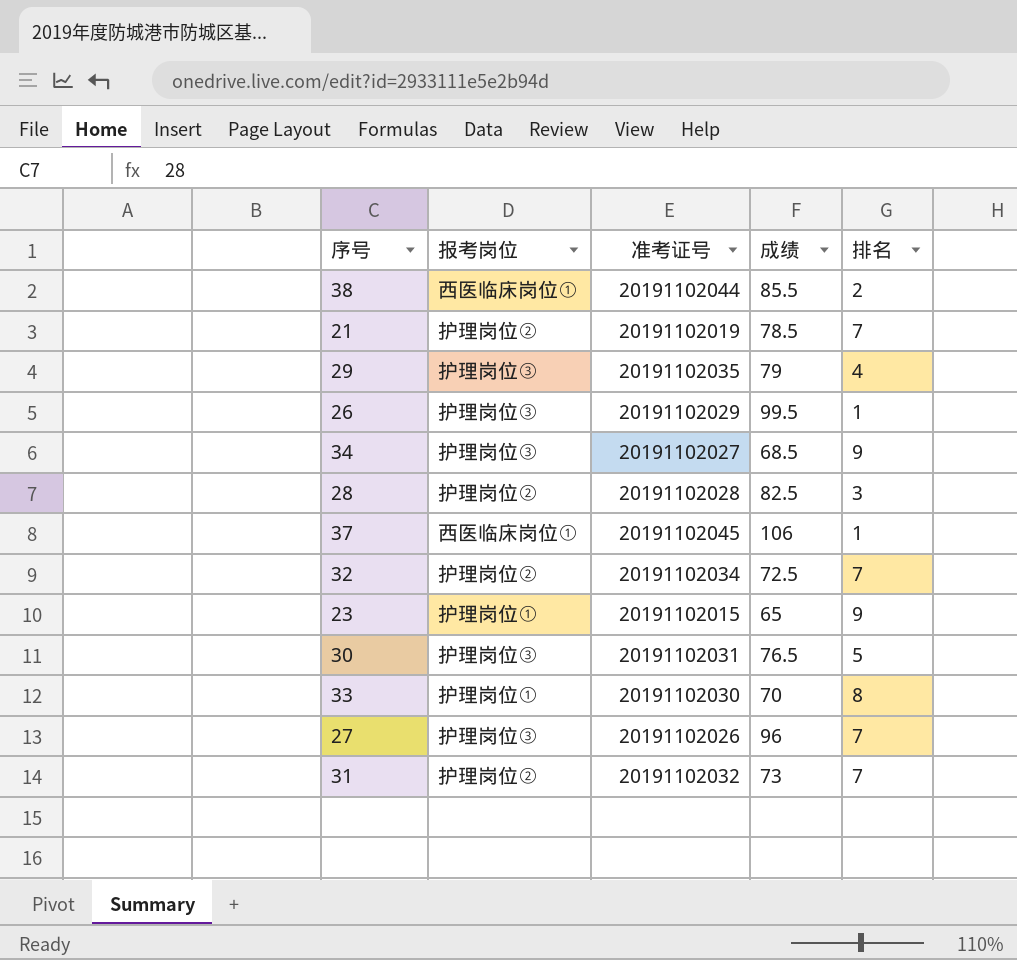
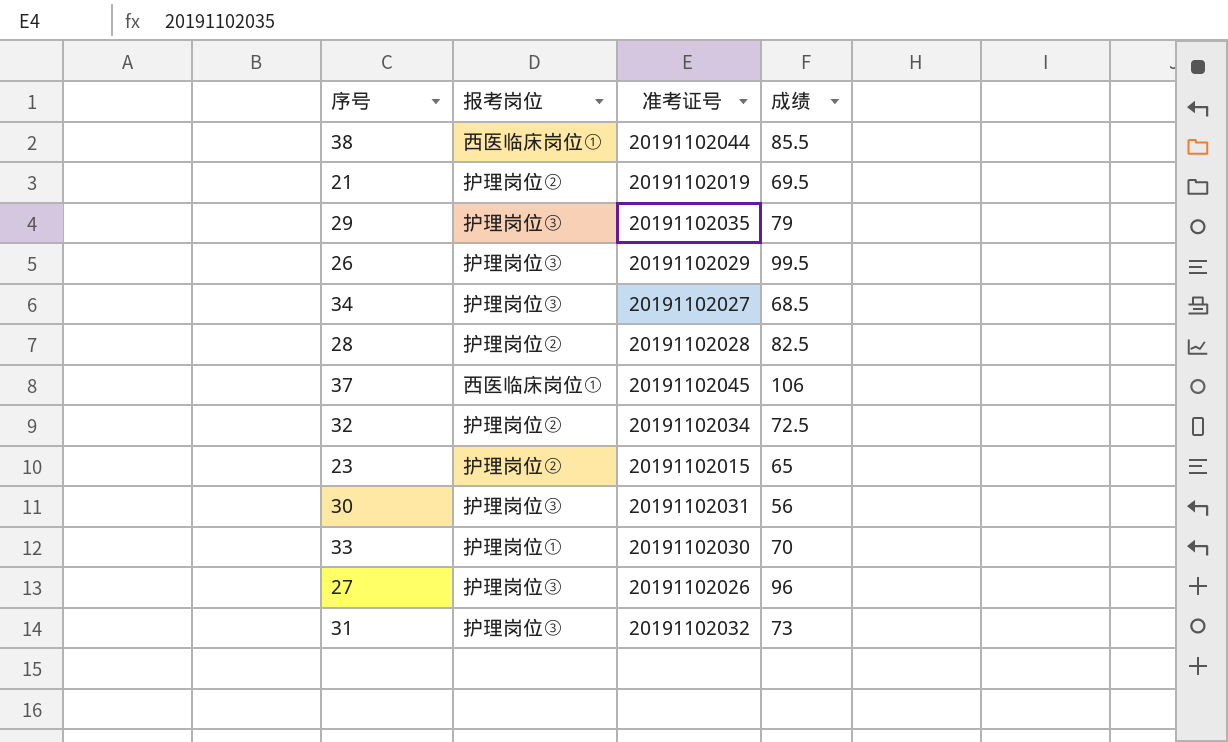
column 排名 | position: 5 -> none
21 | 成绩: 78.5 -> 69.5
23 | 报考岗位: 护理岗位① -> 护理岗位②
30 | 成绩: 76.5 -> 56
31 | 报考岗位: 护理岗位② -> 护理岗位③

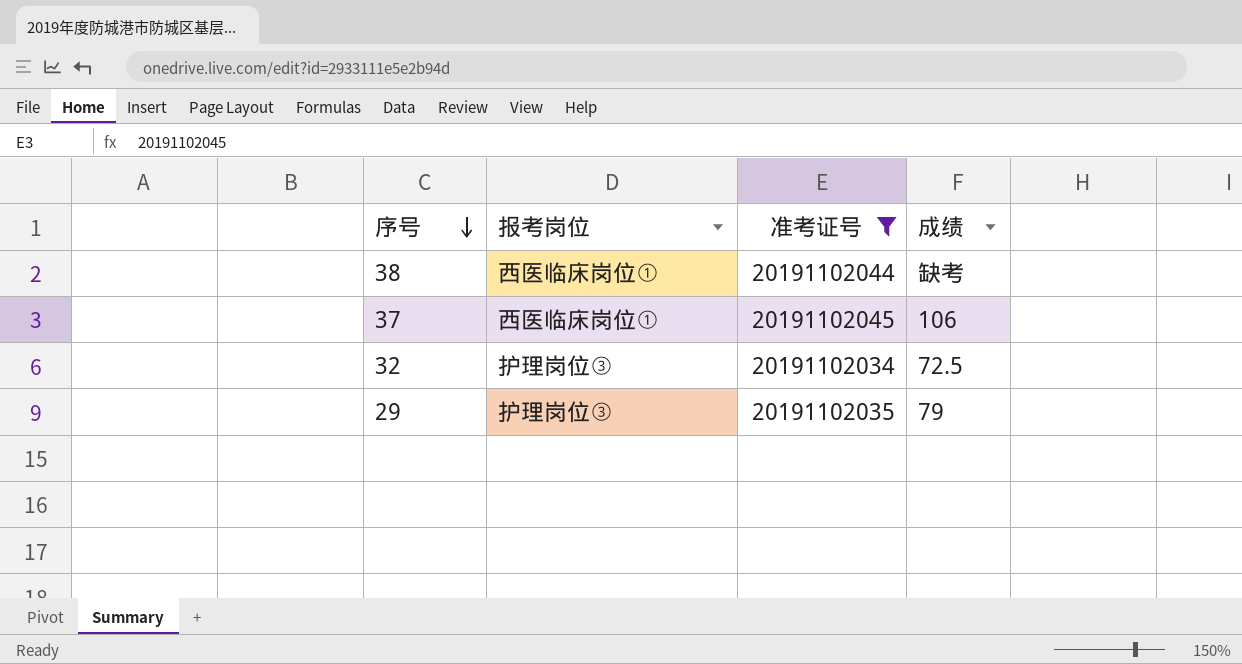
filter: none -> 准考证号 >= 20191102034
row order: none -> 序号 descending
38 | 成绩: 85.5 -> 缺考
32 | 报考岗位: 护理岗位② -> 护理岗位③

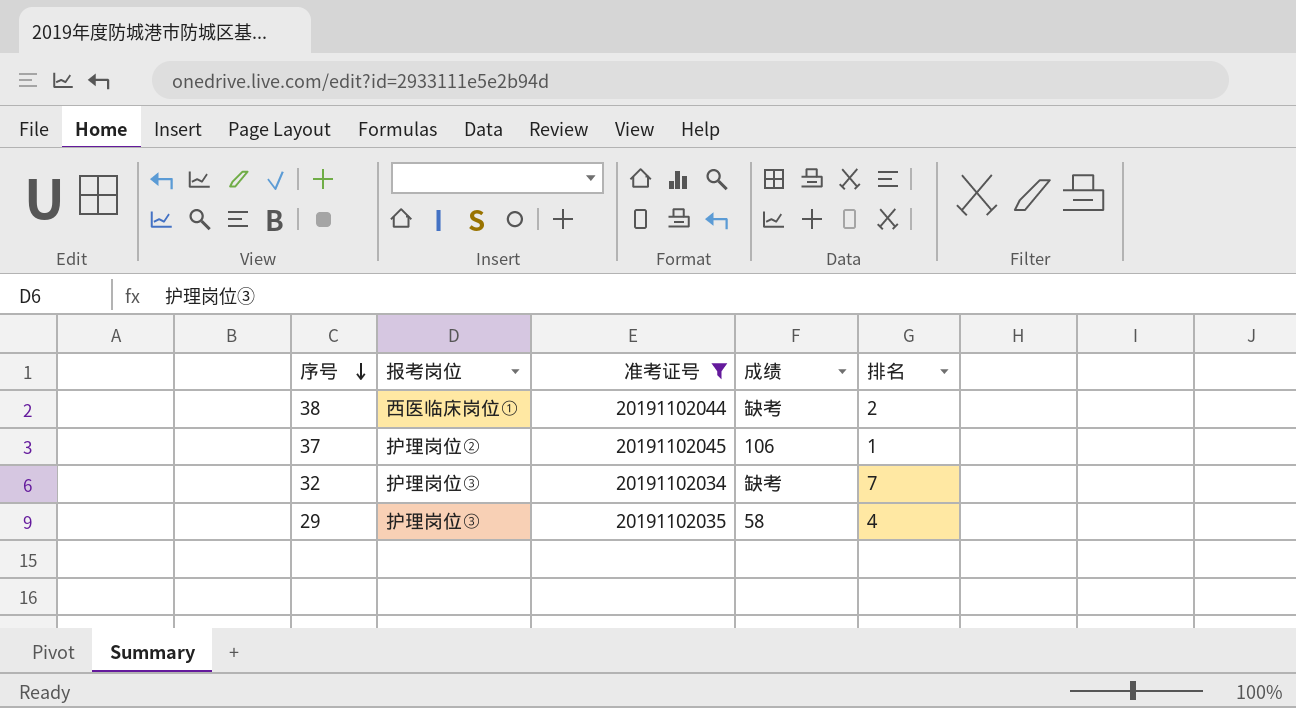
column 排名 | position: none -> 5
37 | 报考岗位: 西医临床岗位① -> 护理岗位②
32 | 成绩: 72.5 -> 缺考
29 | 成绩: 79 -> 58

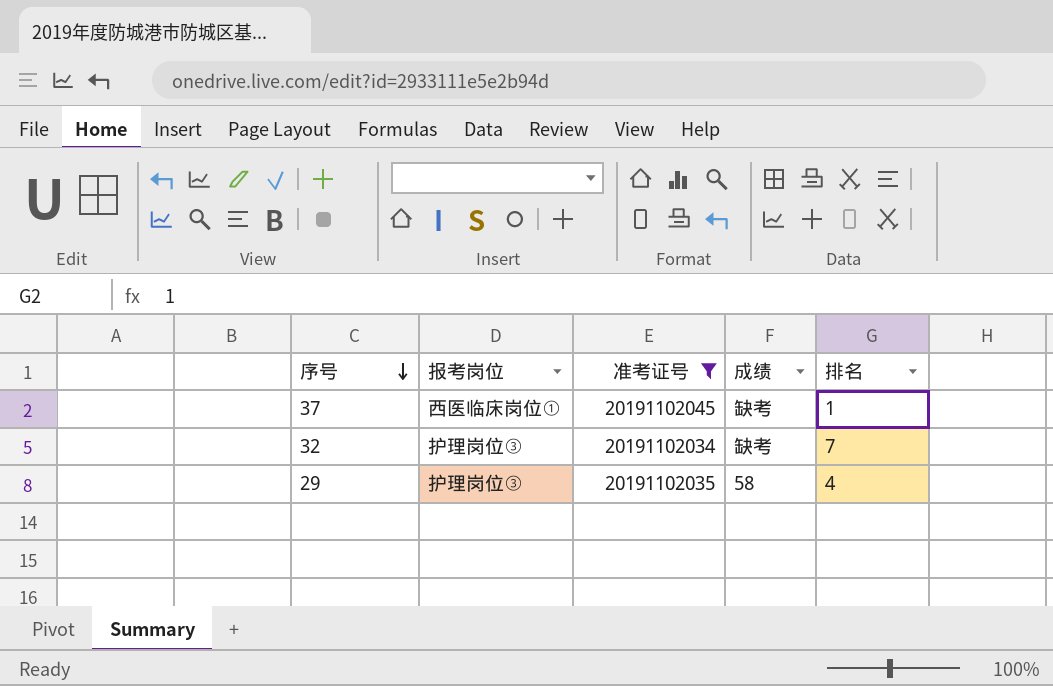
row 38: 西医临床岗位① | 20191102044 | 缺考 | 2 -> none
37 | 报考岗位: 护理岗位② -> 西医临床岗位①
37 | 成绩: 106 -> 缺考

